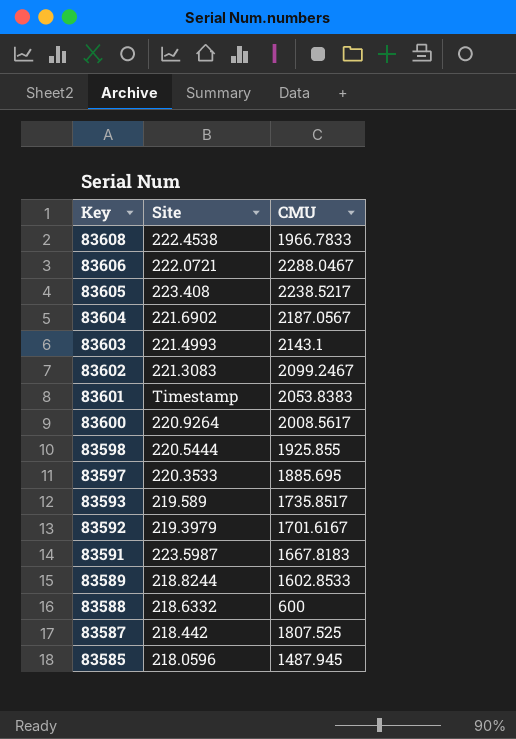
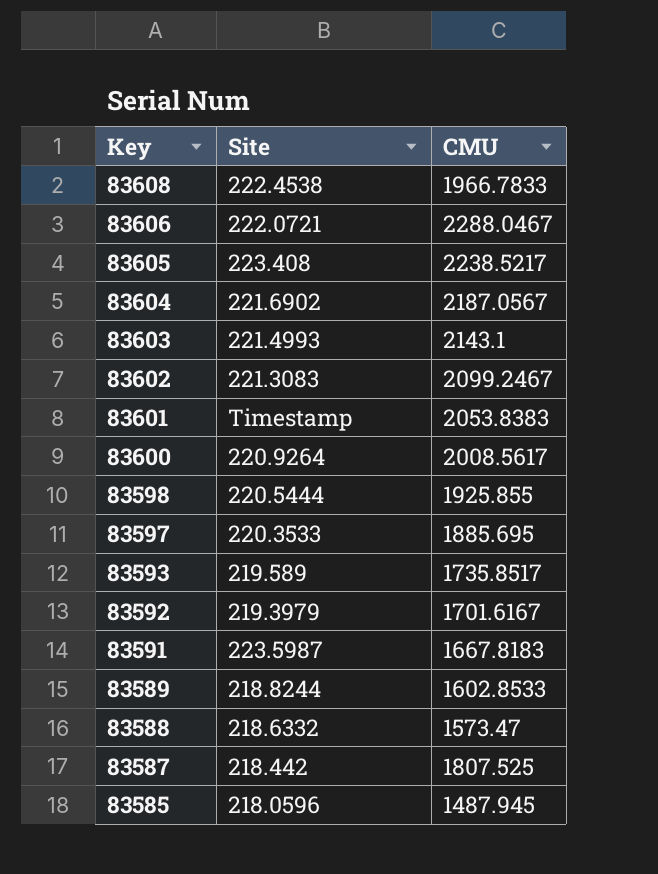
83588 | CMU: 600 -> 1573.47

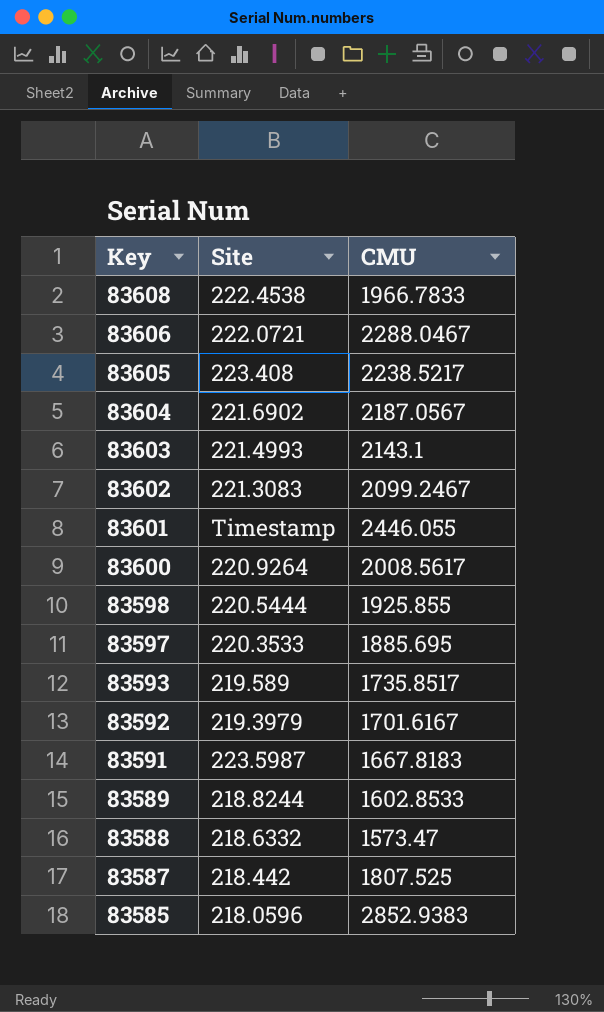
83601 | CMU: 2053.8383 -> 2446.055
83585 | CMU: 1487.945 -> 2852.9383

